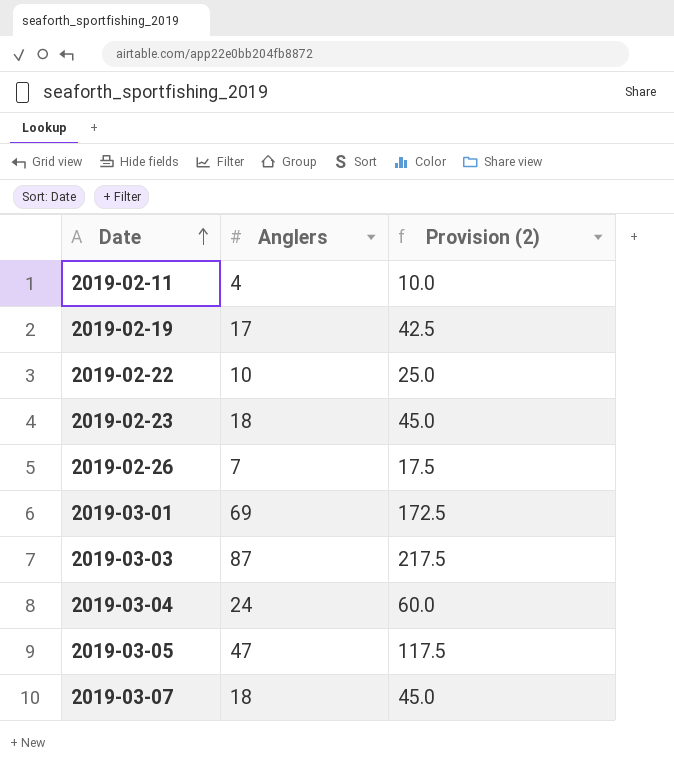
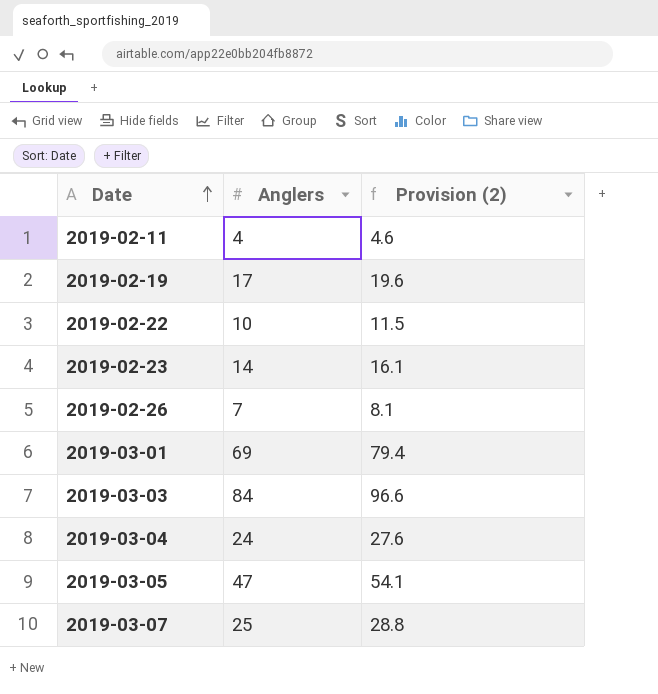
column Provision (2) | formula: [Anglers] * 2.5 -> [Anglers] * 1.15
2019-02-23 | Anglers: 18 -> 14
2019-03-03 | Anglers: 87 -> 84
2019-03-07 | Anglers: 18 -> 25

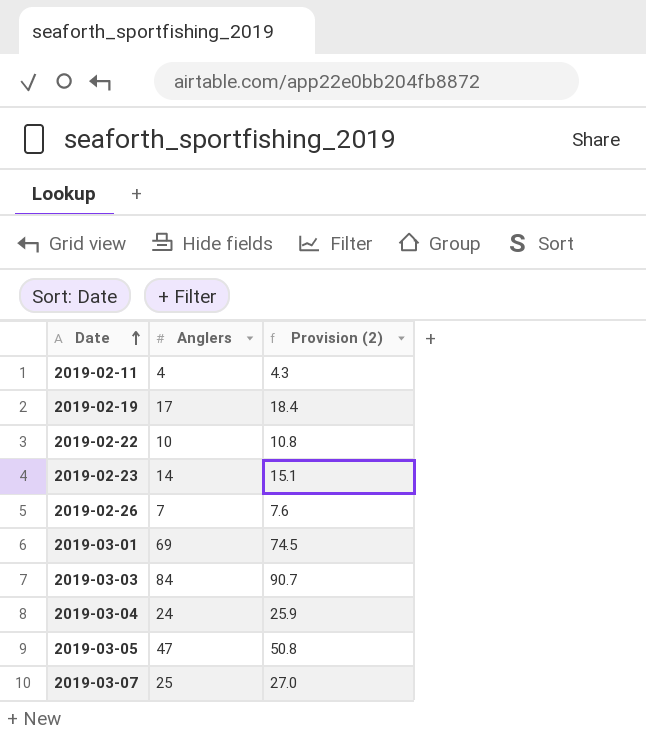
column Provision (2) | formula: [Anglers] * 1.15 -> [Anglers] * 1.08

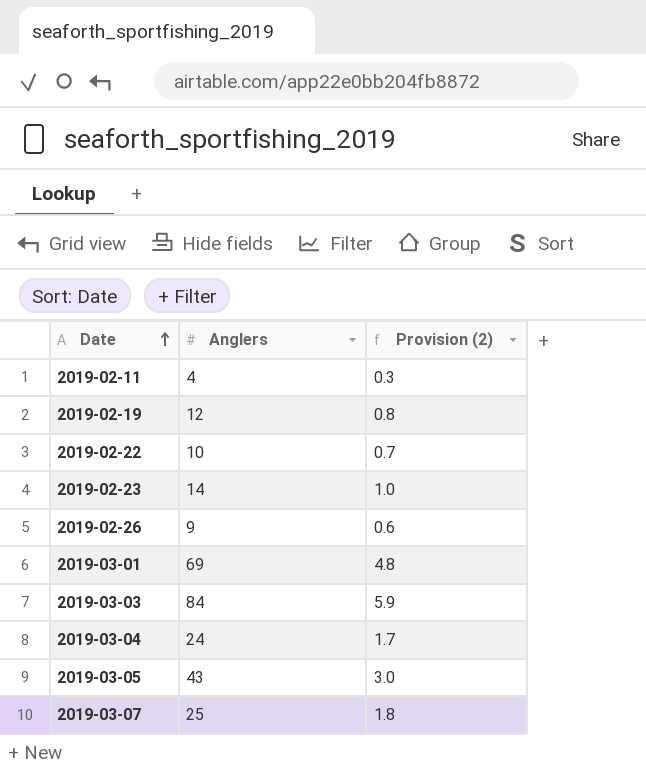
column Provision (2) | formula: [Anglers] * 1.08 -> [Anglers] * 0.07
2019-02-19 | Anglers: 17 -> 12
2019-02-26 | Anglers: 7 -> 9
2019-03-05 | Anglers: 47 -> 43

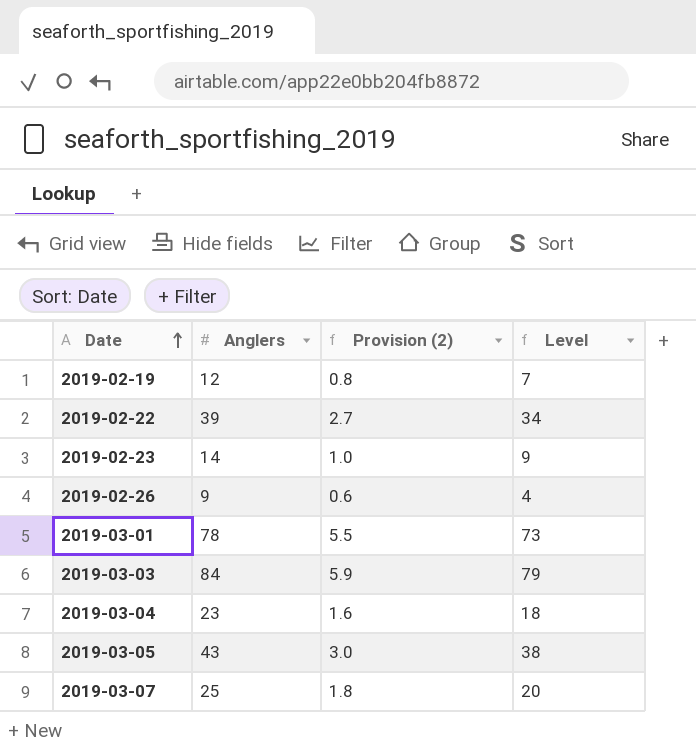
column Level | formula: none -> [Anglers] - 5
row 2019-02-11: 4 | 0.3 -> none
2019-02-22 | Anglers: 10 -> 39
2019-02-22 | Provision (2): 0.7 -> 2.7
2019-03-01 | Anglers: 69 -> 78
2019-03-01 | Provision (2): 4.8 -> 5.5
2019-03-04 | Anglers: 24 -> 23
2019-03-04 | Provision (2): 1.7 -> 1.6

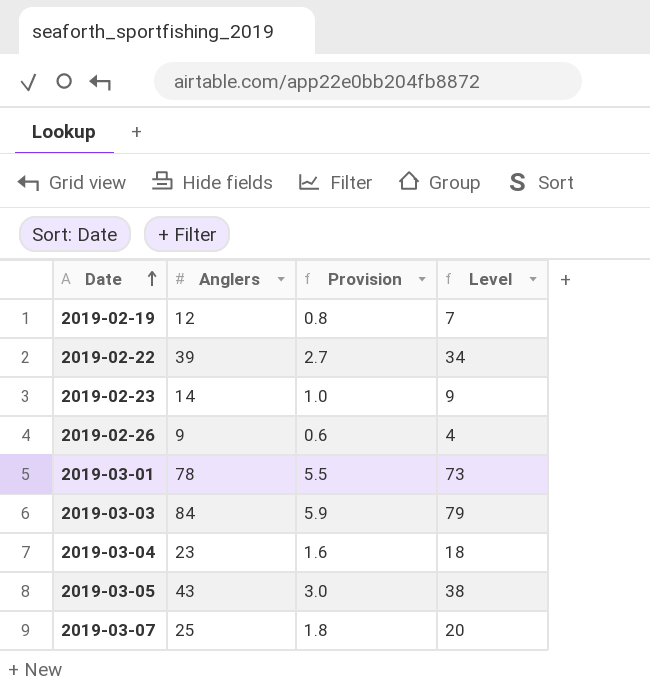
column name: Provision (2) -> Provision

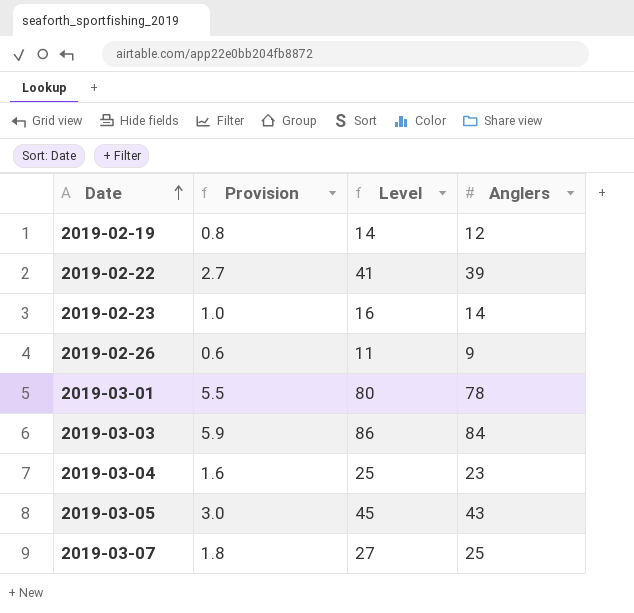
column Level | formula: [Anglers] - 5 -> [Anglers] + 2
column Anglers | position: 2 -> 4

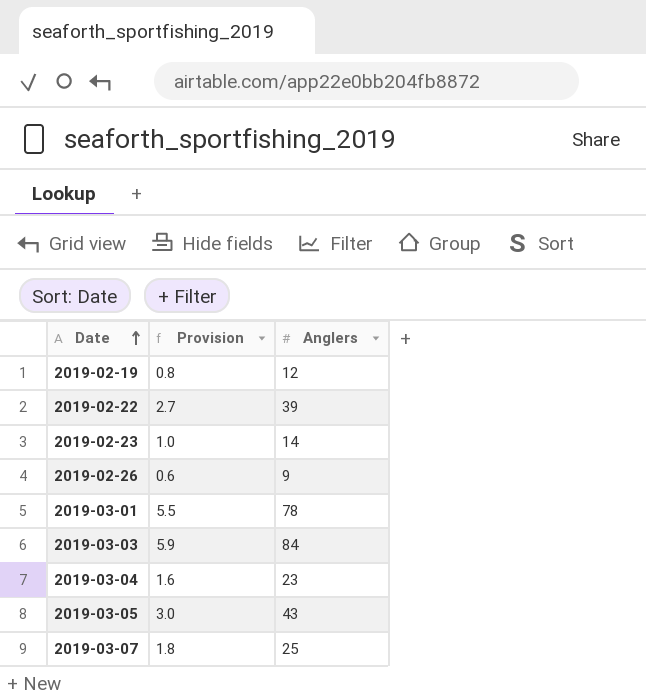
column Level | formula: [Anglers] + 2 -> none

